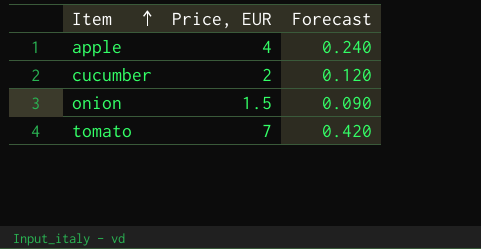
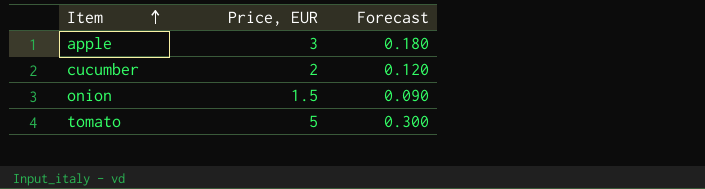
apple | Price, EUR: 4 -> 3
apple | Forecast: 0.240 -> 0.180
tomato | Price, EUR: 7 -> 5
tomato | Forecast: 0.420 -> 0.300

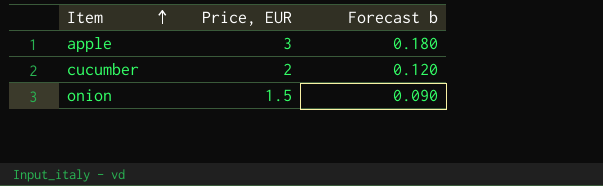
column name: Forecast -> Forecast b
row tomato: 5 | 0.300 -> none

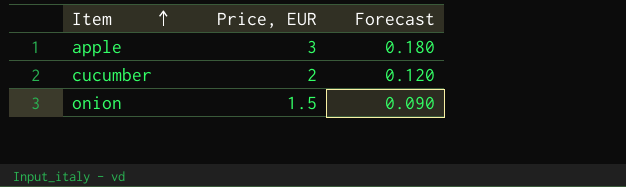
column name: Forecast b -> Forecast

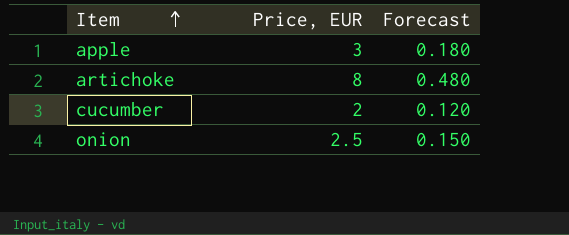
row artichoke: none -> 8 | 0.480
onion | Price, EUR: 1.5 -> 2.5
onion | Forecast: 0.090 -> 0.150

